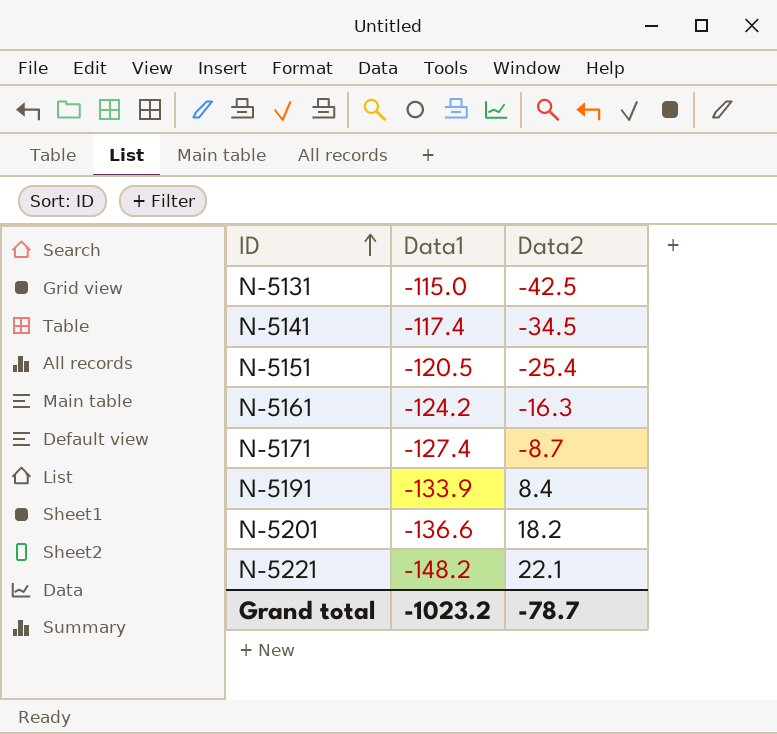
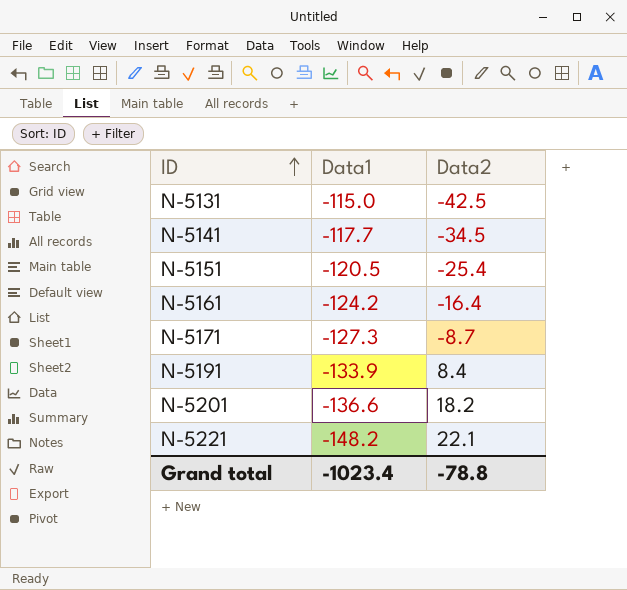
N-5141 | Data1: -117.4 -> -117.7
N-5161 | Data2: -16.3 -> -16.4
N-5171 | Data1: -127.4 -> -127.3
Grand total | Data1: -1023.2 -> -1023.4
Grand total | Data2: -78.7 -> -78.8

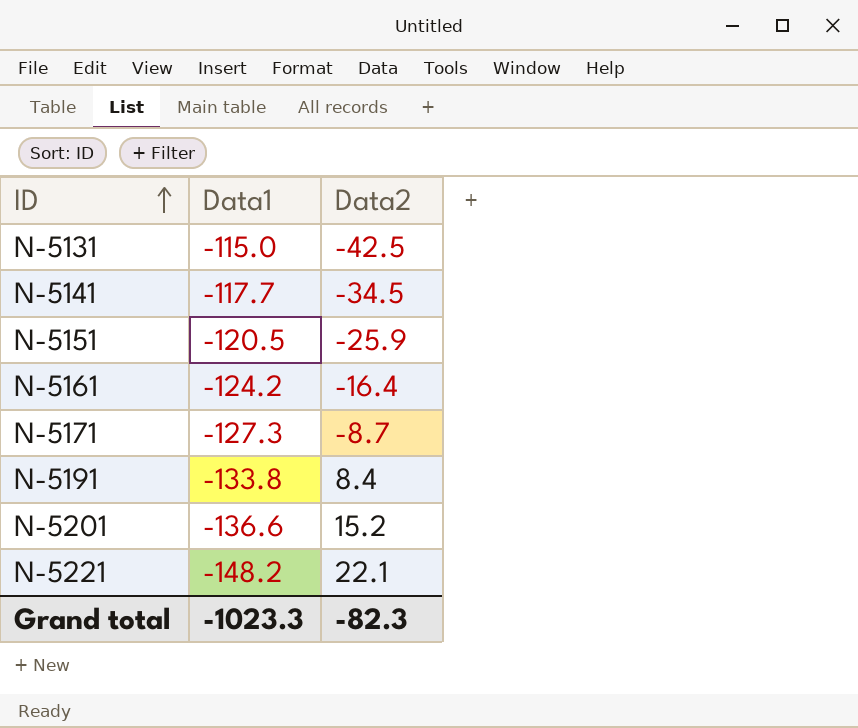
N-5151 | Data2: -25.4 -> -25.9
N-5191 | Data1: -133.9 -> -133.8
N-5201 | Data2: 18.2 -> 15.2
Grand total | Data1: -1023.4 -> -1023.3
Grand total | Data2: -78.8 -> -82.3

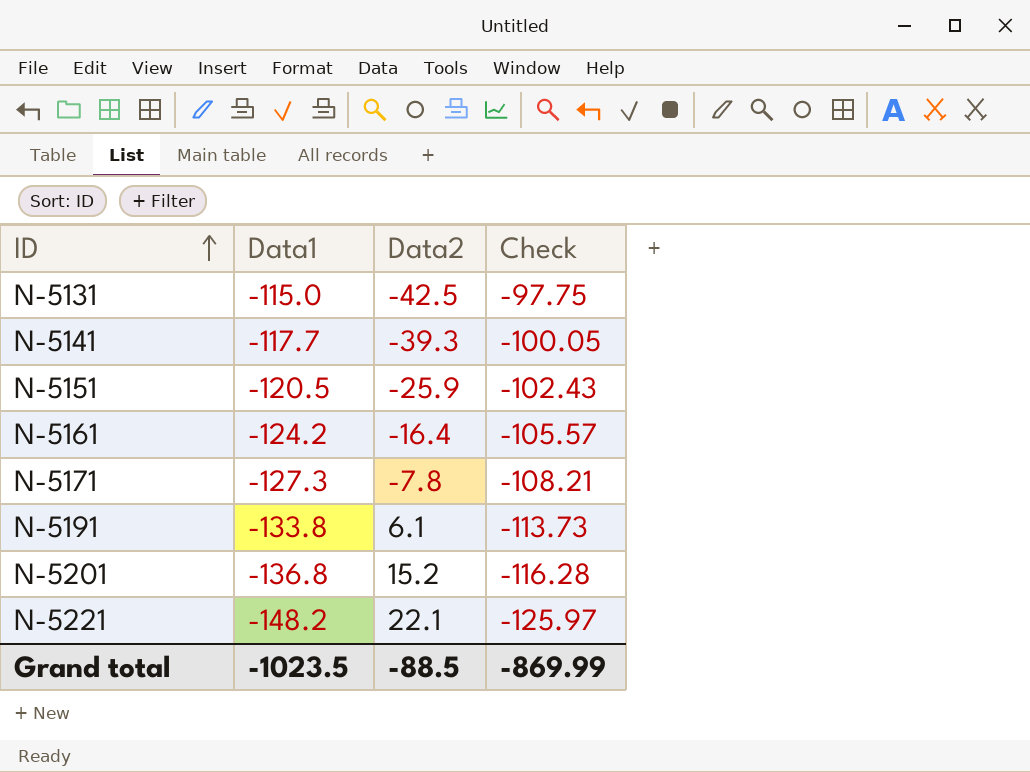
column Check | formula: none -> [Data1] * 0.85
N-5141 | Data2: -34.5 -> -39.3
N-5171 | Data2: -8.7 -> -7.8
N-5191 | Data2: 8.4 -> 6.1
N-5201 | Data1: -136.6 -> -136.8
Grand total | Data1: -1023.3 -> -1023.5
Grand total | Data2: -82.3 -> -88.5

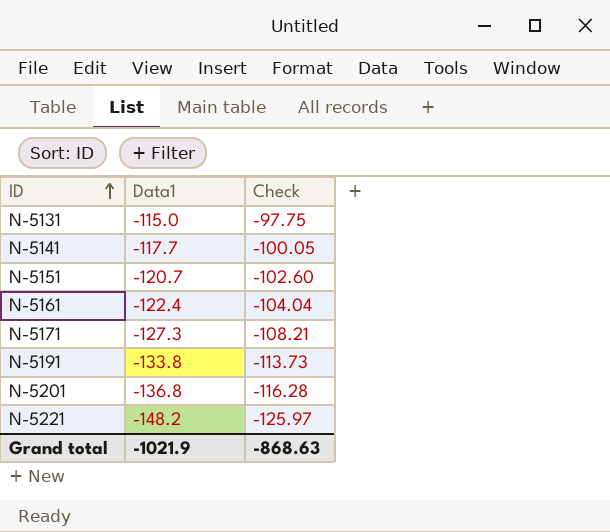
column Data2 | position: 3 -> none
N-5151 | Data1: -120.5 -> -120.7
N-5151 | Check: -102.43 -> -102.60
N-5161 | Data1: -124.2 -> -122.4
N-5161 | Check: -105.57 -> -104.04
Grand total | Data1: -1023.5 -> -1021.9
Grand total | Check: -869.99 -> -868.63

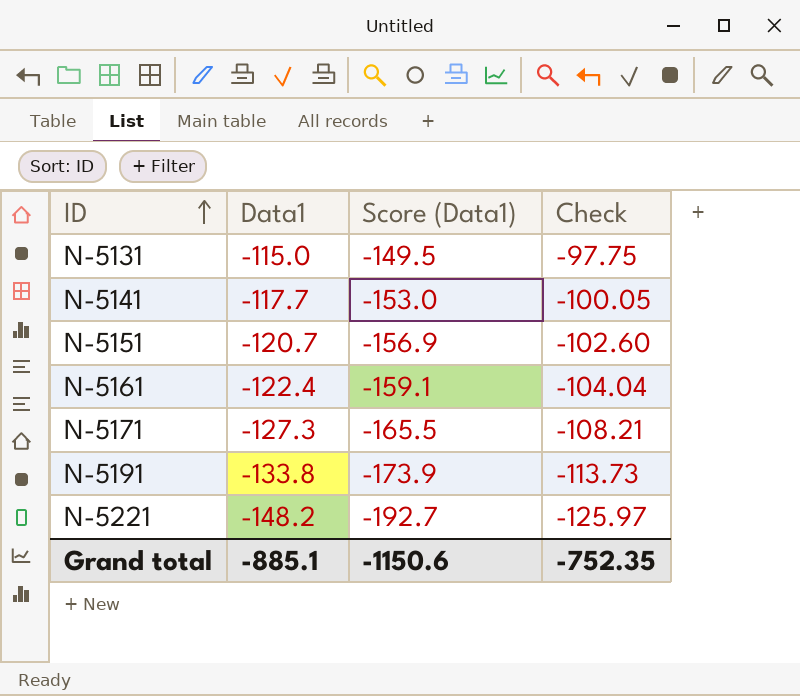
column Score (Data1) | formula: none -> [Data1] * 1.3
row N-5201: -136.8 | -116.28 -> none
Grand total | Data1: -1021.9 -> -885.1
Grand total | Check: -868.63 -> -752.35

